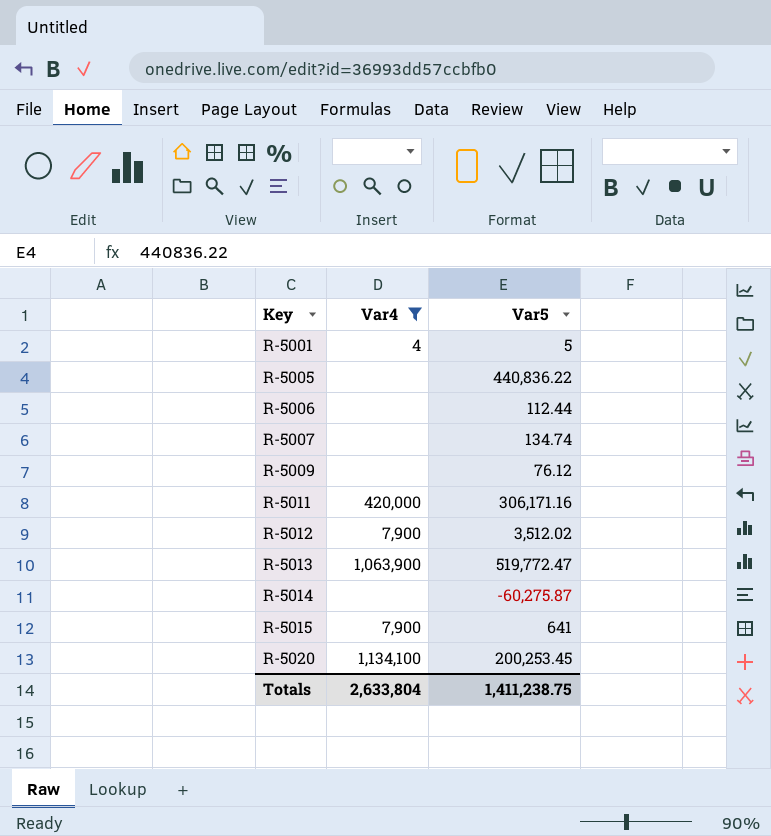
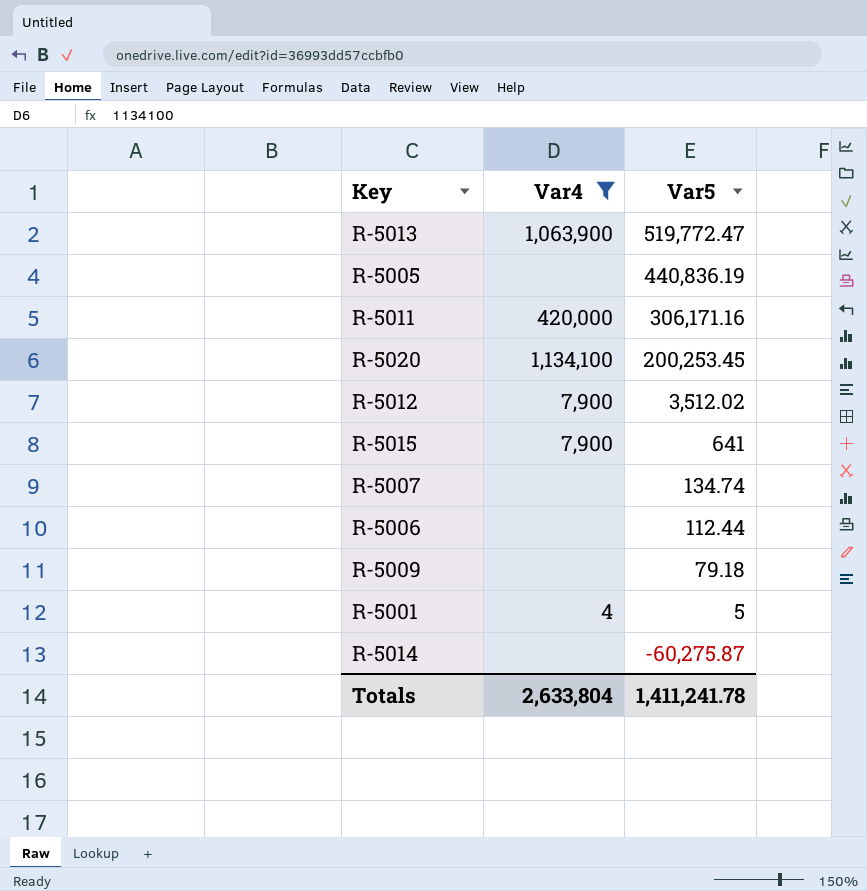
row order: Key ascending -> Var5 descending
R-5005 | Var5: 440,836.22 -> 440,836.19
R-5009 | Var5: 76.12 -> 79.18
Totals | Var5: 1,411,238.75 -> 1,411,241.78

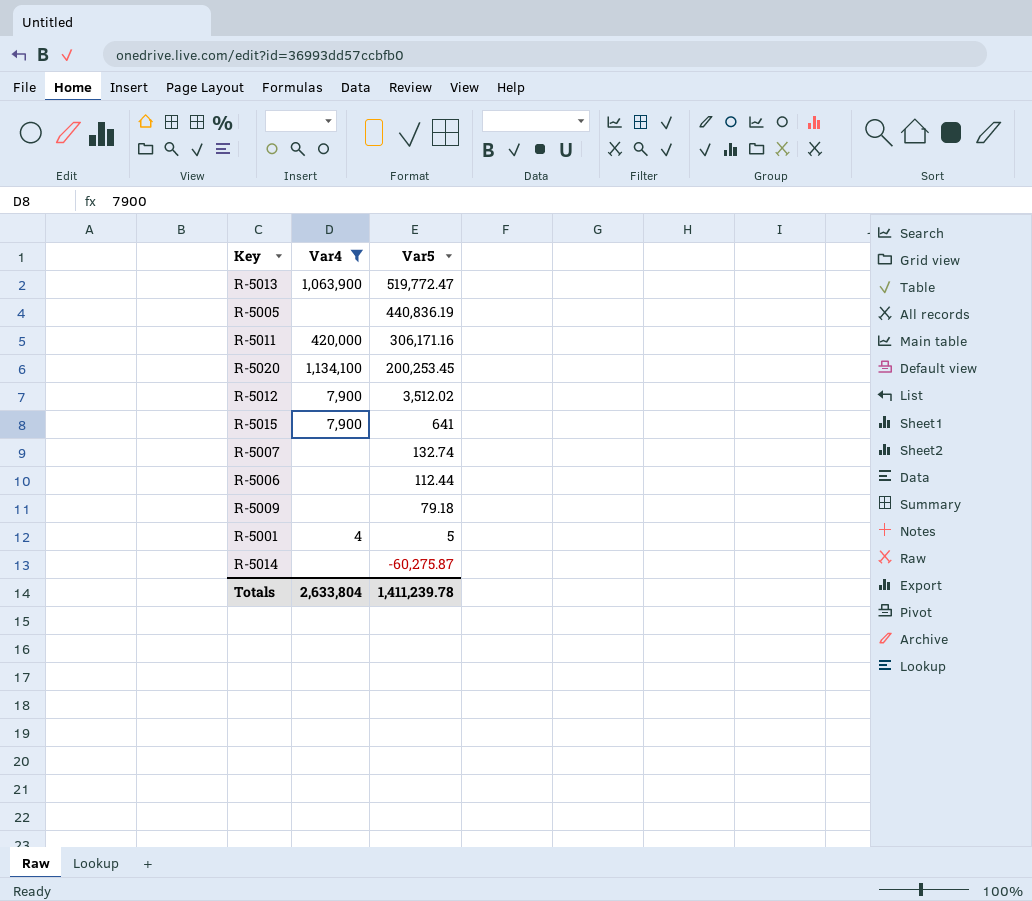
R-5007 | Var5: 134.74 -> 132.74
Totals | Var5: 1,411,241.78 -> 1,411,239.78

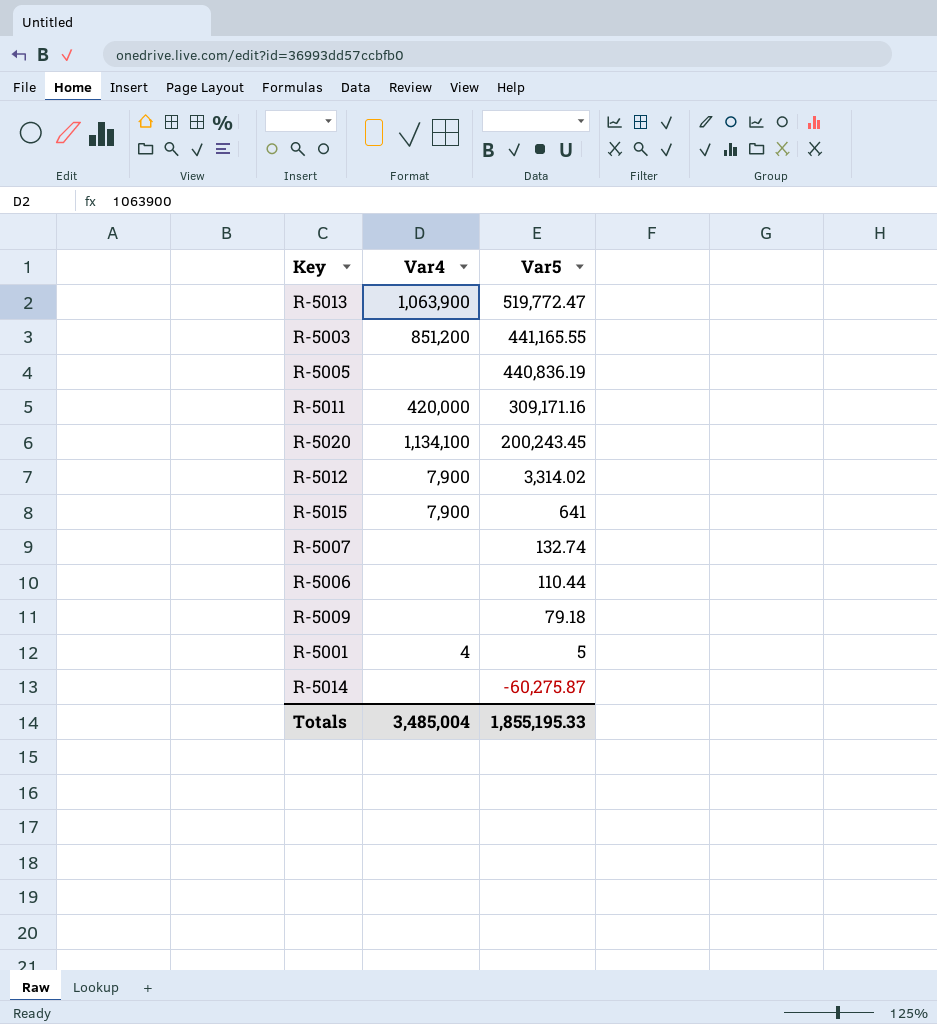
filter: Var4 != 851,200 -> none
R-5011 | Var5: 306,171.16 -> 309,171.16
R-5020 | Var5: 200,253.45 -> 200,243.45
R-5012 | Var5: 3,512.02 -> 3,314.02
R-5006 | Var5: 112.44 -> 110.44
Totals | Var4: 2,633,804 -> 3,485,004
Totals | Var5: 1,411,239.78 -> 1,855,195.33

